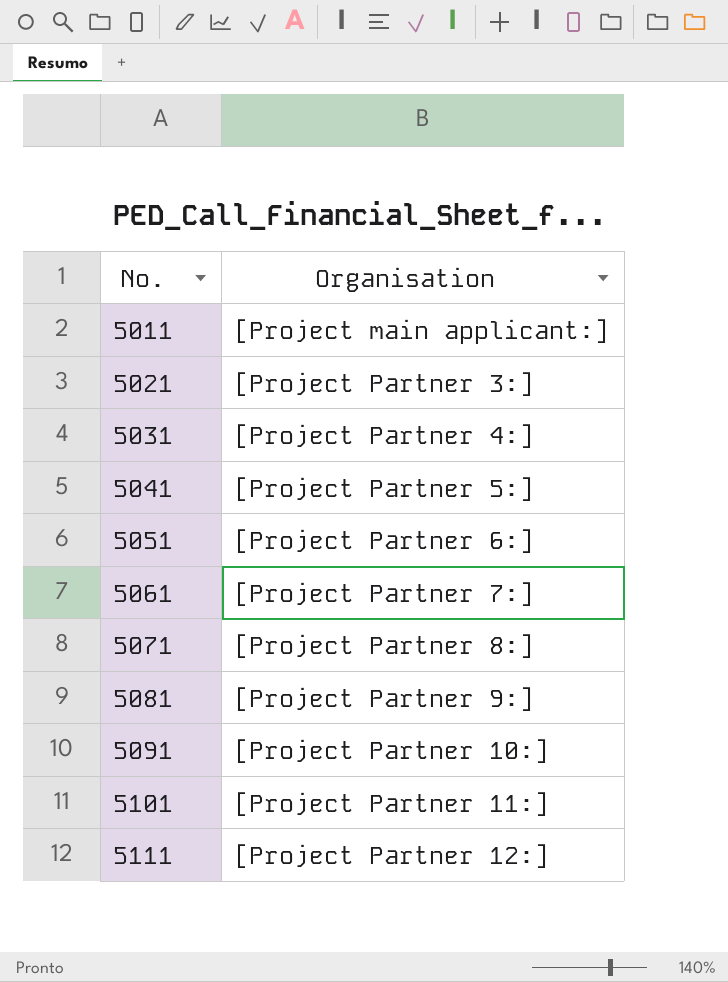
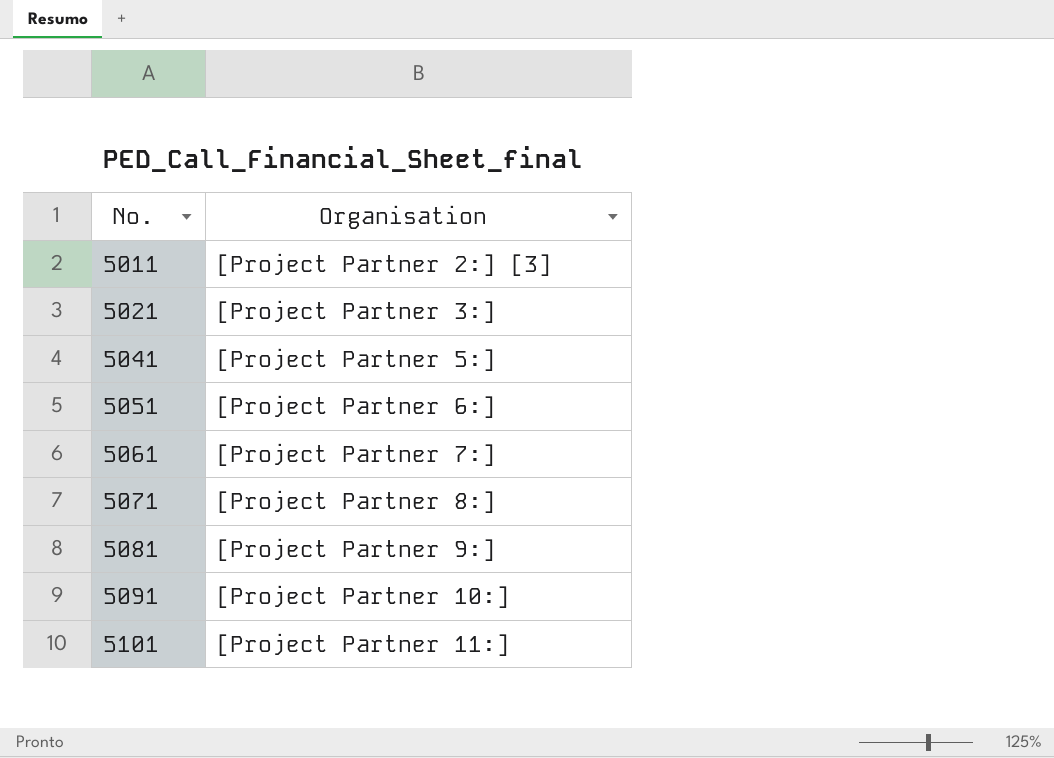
row 5031: [Project Partner 4:] -> none
row 5111: [Project Partner 12:] -> none
5011 | Organisation: [Project main applicant:] -> [Project Partner 2:] [3]

